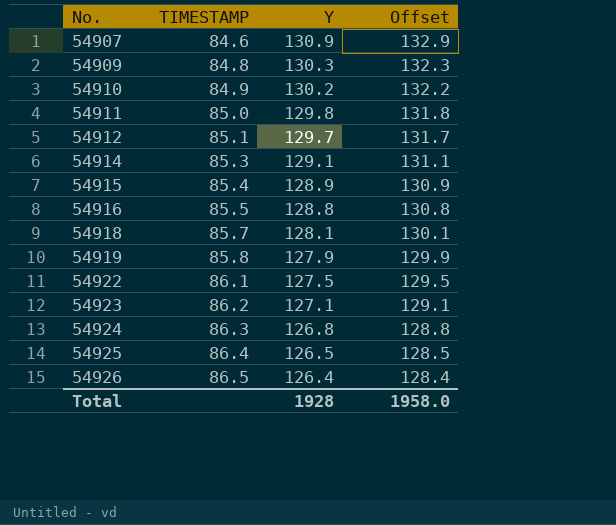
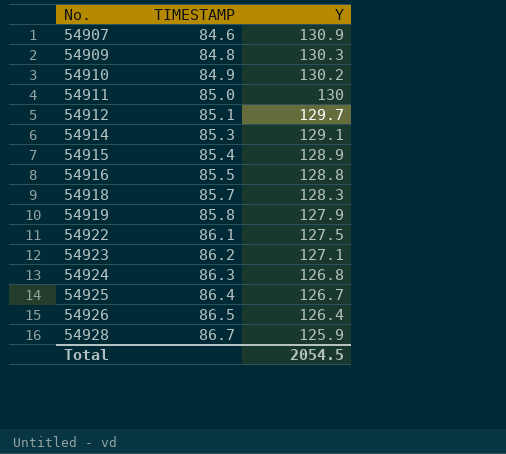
column Offset | formula: [Y] + 2 -> none
54911 | Y: 129.8 -> 130
54918 | Y: 128.1 -> 128.3
54925 | Y: 126.5 -> 126.7
row 54928: none -> 86.7 | 125.9
Total | Y: 1928 -> 2054.5

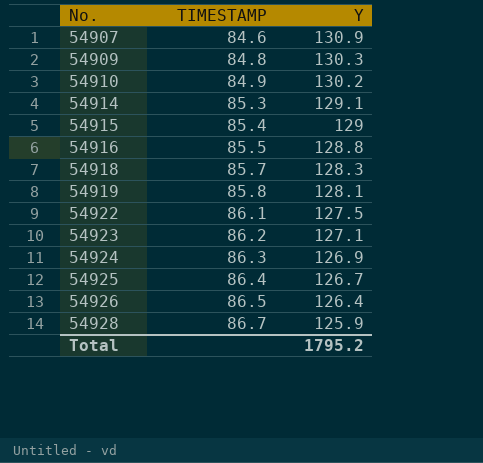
row 54911: 85.0 | 130 -> none
row 54912: 85.1 | 129.7 -> none
54915 | Y: 128.9 -> 129
54919 | Y: 127.9 -> 128.1
54924 | Y: 126.8 -> 126.9
Total | Y: 2054.5 -> 1795.2

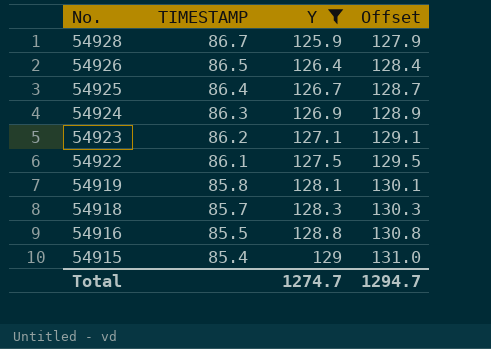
filter: none -> Y <= 129
row order: No. ascending -> No. descending
column Offset | formula: none -> [Y] + 2
Total | Y: 1795.2 -> 1274.7

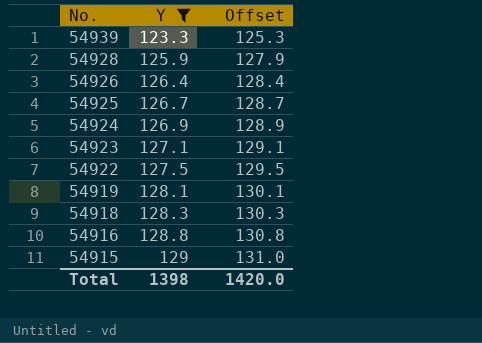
column TIMESTAMP | position: 2 -> none
row 54939: none -> 123.3 | 125.3
Total | Y: 1274.7 -> 1398
Total | Offset: 1294.7 -> 1420.0

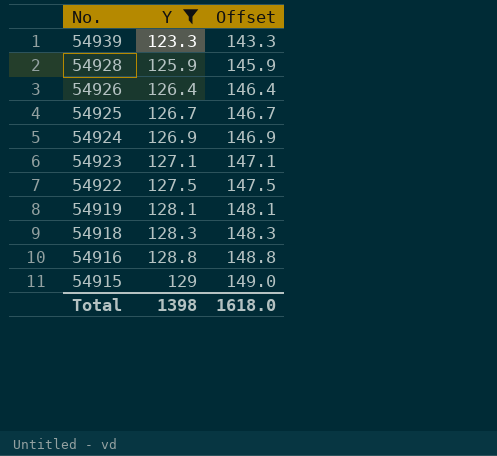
column Offset | formula: [Y] + 2 -> [Y] + 20
Total | Offset: 1420.0 -> 1618.0

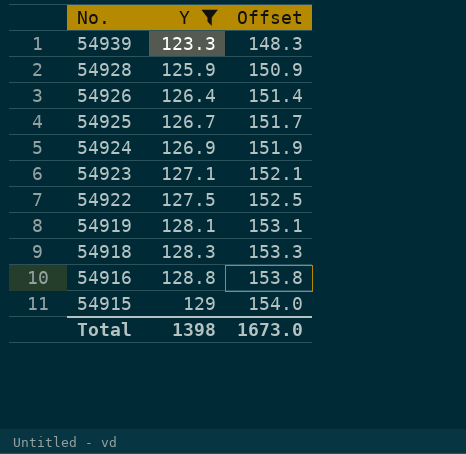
column Offset | formula: [Y] + 20 -> [Y] + 25
Total | Offset: 1618.0 -> 1673.0

